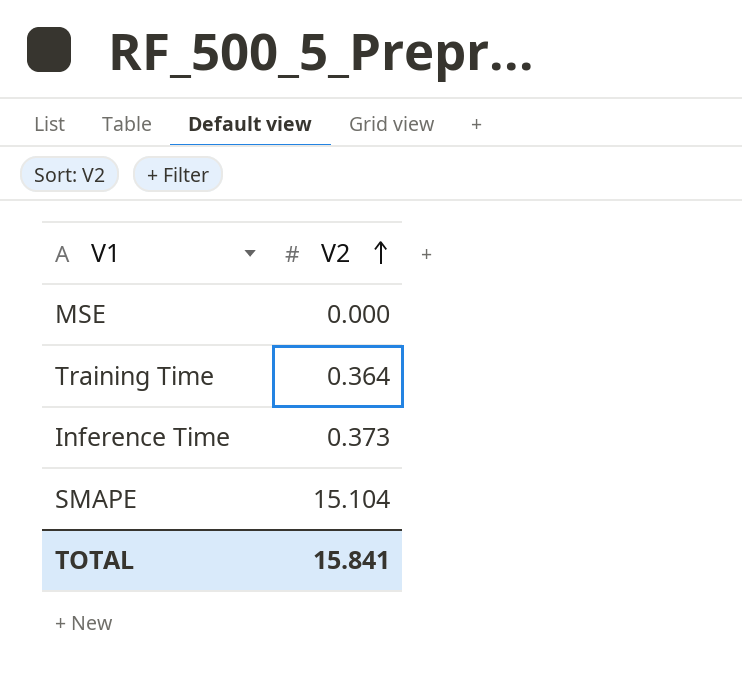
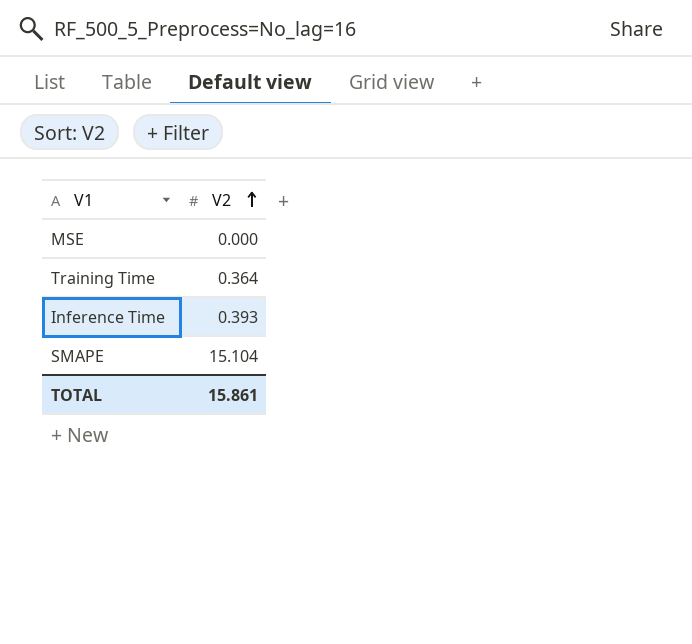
Inference Time | V2: 0.373 -> 0.393
TOTAL | V2: 15.841 -> 15.861

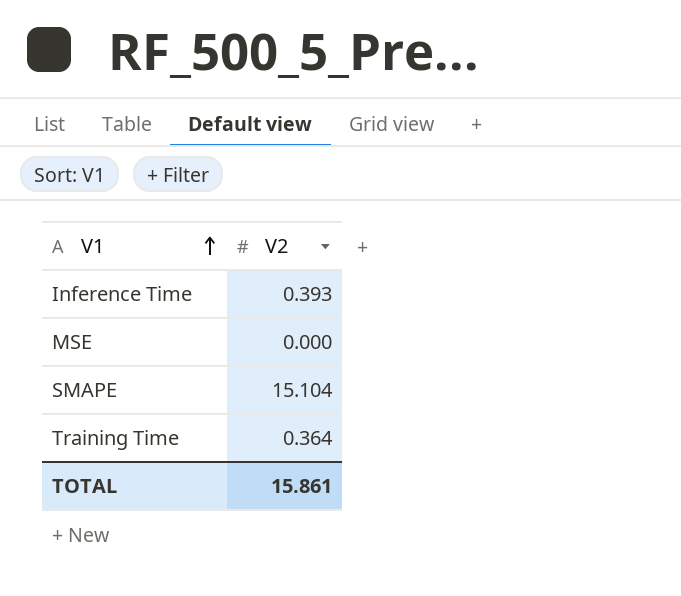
row order: V2 ascending -> V1 ascending

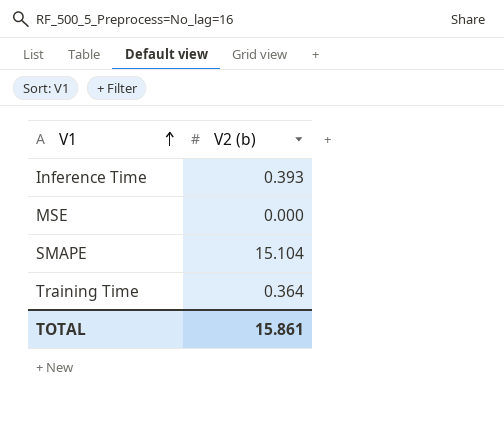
column name: V2 -> V2 (b)

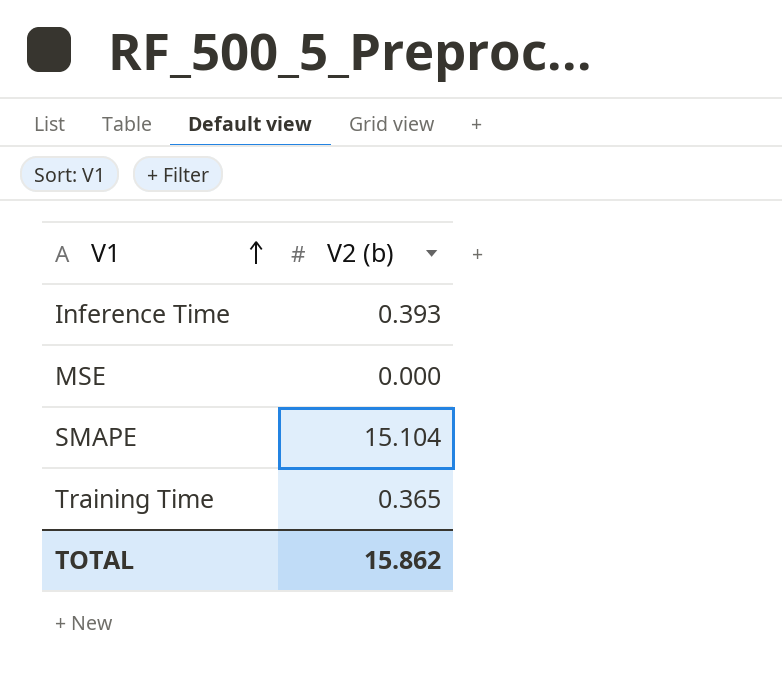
Training Time | V2 (b): 0.364 -> 0.365
TOTAL | V2 (b): 15.861 -> 15.862

